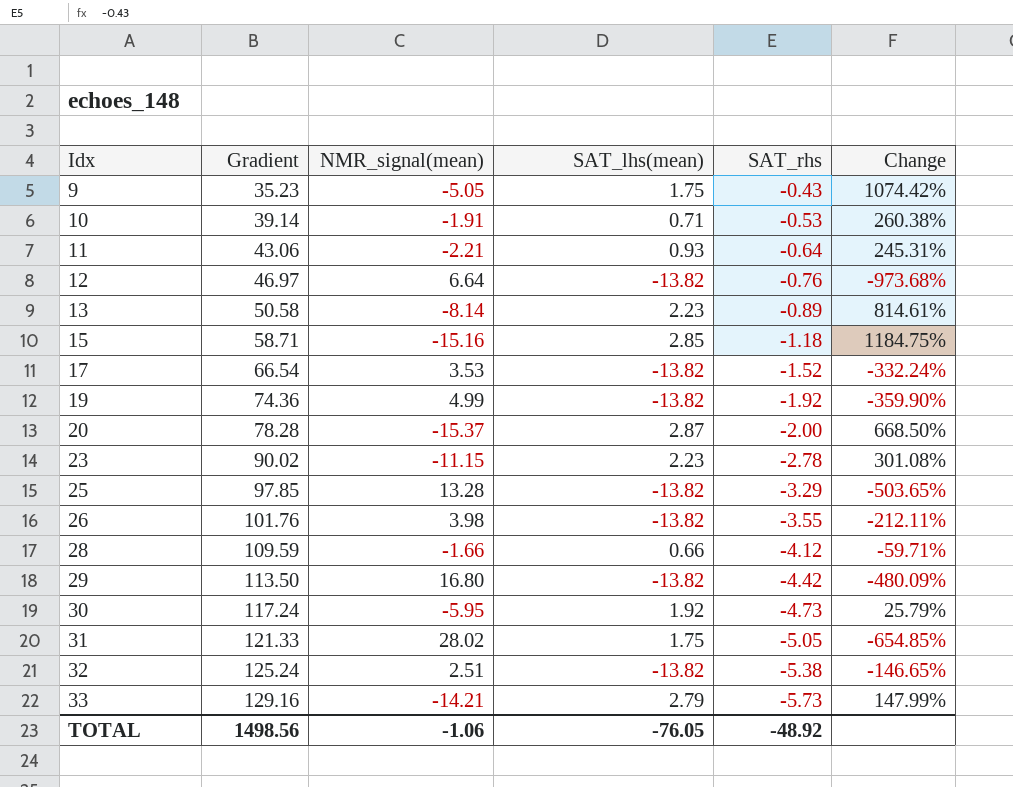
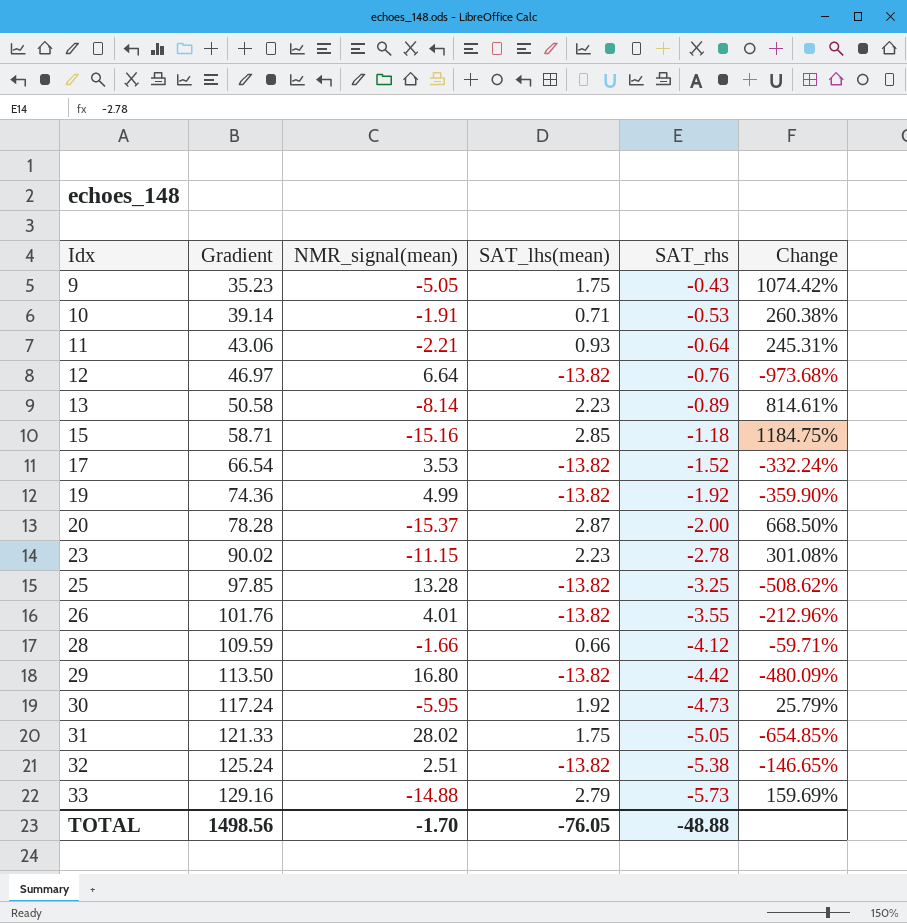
25 | SAT_rhs: -3.29 -> -3.25
25 | Change: -503.65% -> -508.62%
26 | NMR_signal(mean): 3.98 -> 4.01
26 | Change: -212.11% -> -212.96%
33 | NMR_signal(mean): -14.21 -> -14.88
33 | Change: 147.99% -> 159.69%
TOTAL | NMR_signal(mean): -1.06 -> -1.70
TOTAL | SAT_rhs: -48.92 -> -48.88

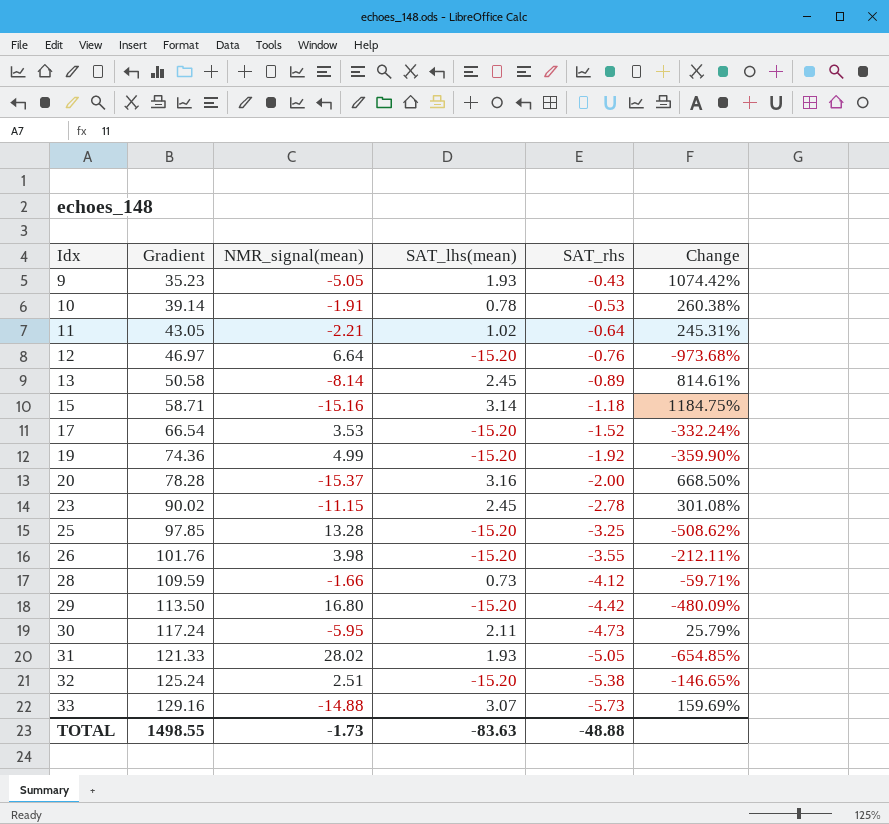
9 | SAT_lhs(mean): 1.75 -> 1.93
10 | SAT_lhs(mean): 0.71 -> 0.78
11 | Gradient: 43.06 -> 43.05
11 | SAT_lhs(mean): 0.93 -> 1.02
12 | SAT_lhs(mean): -13.82 -> -15.20
13 | SAT_lhs(mean): 2.23 -> 2.45
15 | SAT_lhs(mean): 2.85 -> 3.14
17 | SAT_lhs(mean): -13.82 -> -15.20
19 | SAT_lhs(mean): -13.82 -> -15.20
20 | SAT_lhs(mean): 2.87 -> 3.16
23 | SAT_lhs(mean): 2.23 -> 2.45
25 | SAT_lhs(mean): -13.82 -> -15.20
26 | NMR_signal(mean): 4.01 -> 3.98
26 | SAT_lhs(mean): -13.82 -> -15.20
26 | Change: -212.96% -> -212.11%
28 | SAT_lhs(mean): 0.66 -> 0.73
29 | SAT_lhs(mean): -13.82 -> -15.20
30 | SAT_lhs(mean): 1.92 -> 2.11
31 | SAT_lhs(mean): 1.75 -> 1.93
32 | SAT_lhs(mean): -13.82 -> -15.20
33 | SAT_lhs(mean): 2.79 -> 3.07
TOTAL | Gradient: 1498.56 -> 1498.55
TOTAL | NMR_signal(mean): -1.70 -> -1.73
TOTAL | SAT_lhs(mean): -76.05 -> -83.63

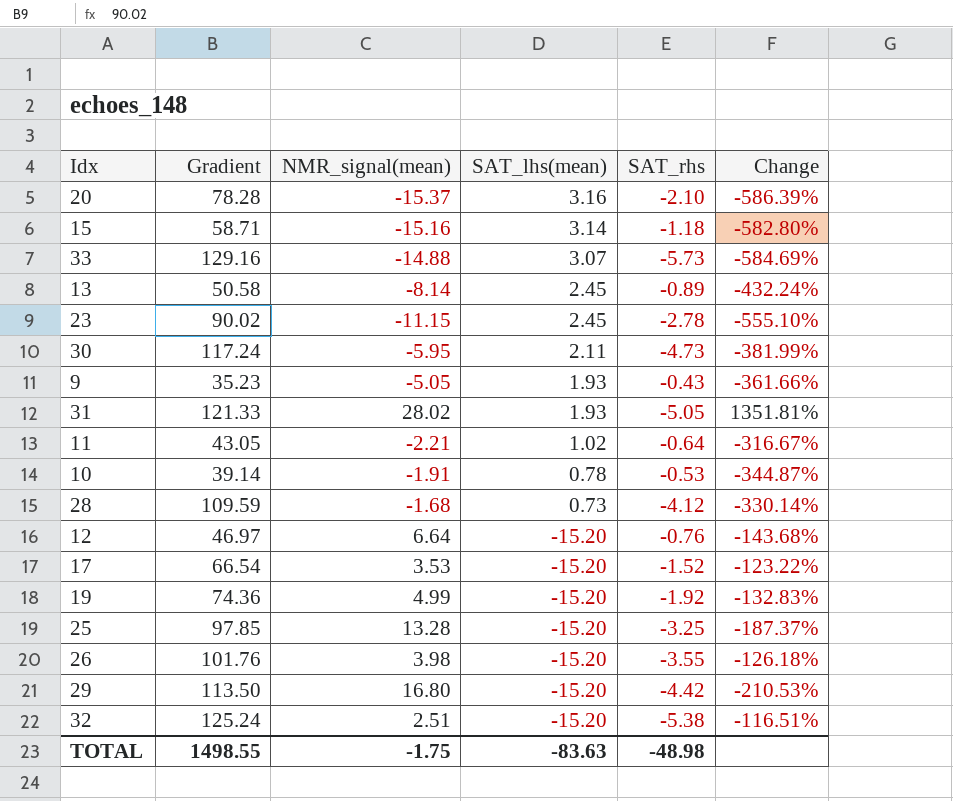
row order: Idx ascending -> SAT_lhs(mean) descending
column Change | formula: ([NMR_signal(mean)] - [SAT_rhs]) / [SAT_rhs] -> ([NMR_signal(mean)] - [SAT_lhs(mean)]) / [SAT_lhs(mean)]
20 | SAT_rhs: -2.00 -> -2.10
28 | NMR_signal(mean): -1.66 -> -1.68
TOTAL | NMR_signal(mean): -1.73 -> -1.75
TOTAL | SAT_rhs: -48.88 -> -48.98

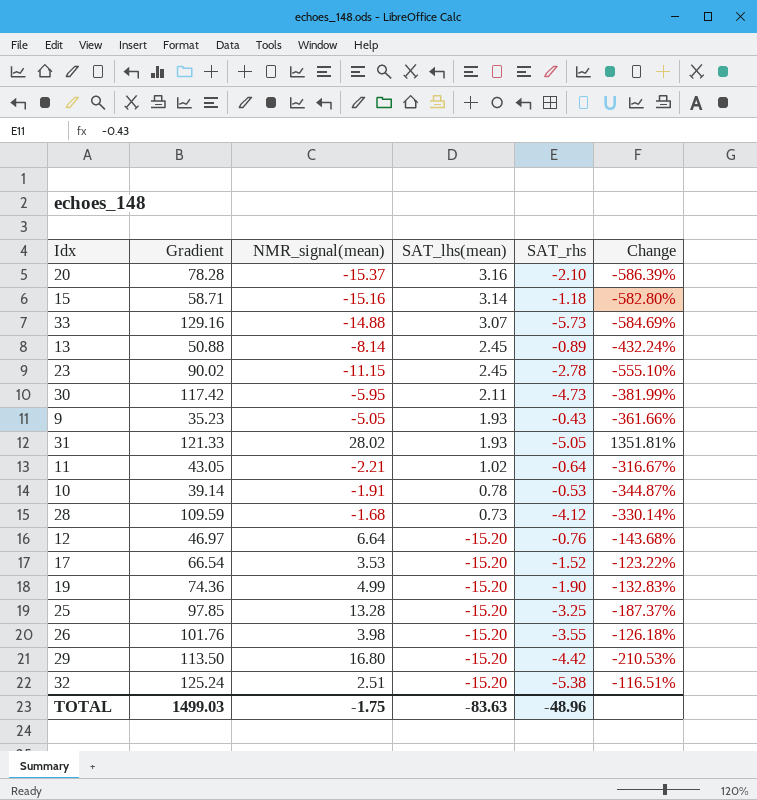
13 | Gradient: 50.58 -> 50.88
30 | Gradient: 117.24 -> 117.42
19 | SAT_rhs: -1.92 -> -1.90
TOTAL | Gradient: 1498.55 -> 1499.03
TOTAL | SAT_rhs: -48.98 -> -48.96

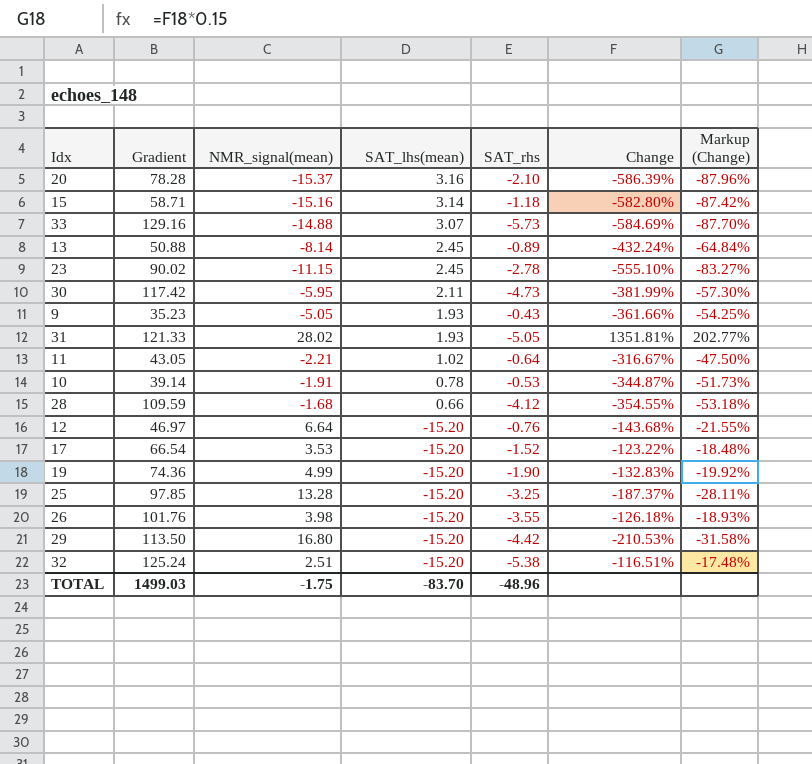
column Markup (Change) | formula: none -> [Change] * 0.15
28 | SAT_lhs(mean): 0.73 -> 0.66
28 | Change: -330.14% -> -354.55%
TOTAL | SAT_lhs(mean): -83.63 -> -83.70

